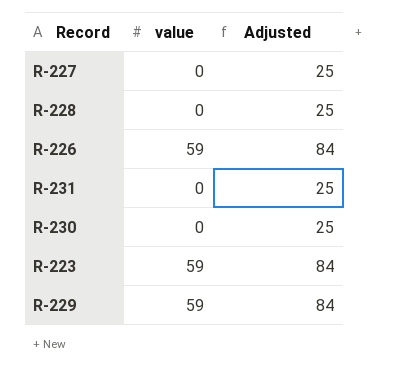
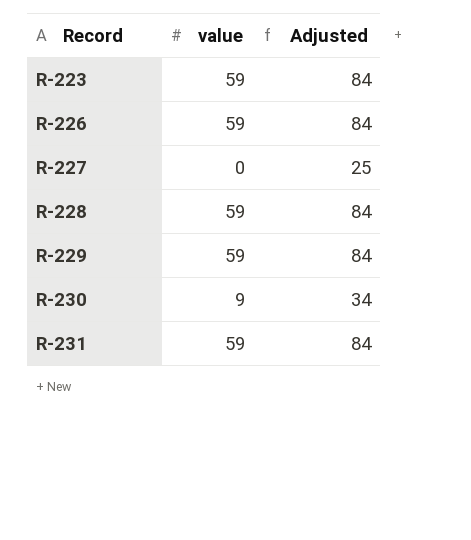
row order: none -> Record ascending
R-228 | value: 0 -> 59
R-228 | Adjusted: 25 -> 84
R-230 | value: 0 -> 9
R-230 | Adjusted: 25 -> 34
R-231 | value: 0 -> 59
R-231 | Adjusted: 25 -> 84

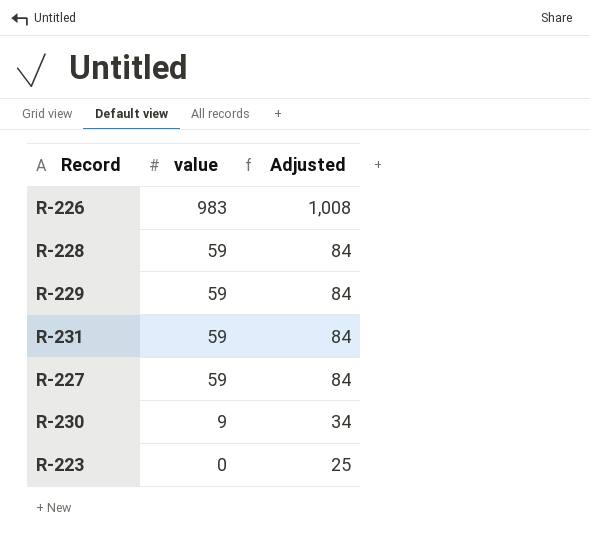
row order: Record ascending -> value descending
R-226 | value: 59 -> 983
R-226 | Adjusted: 84 -> 1,008
R-227 | value: 0 -> 59
R-227 | Adjusted: 25 -> 84
R-223 | value: 59 -> 0
R-223 | Adjusted: 84 -> 25

